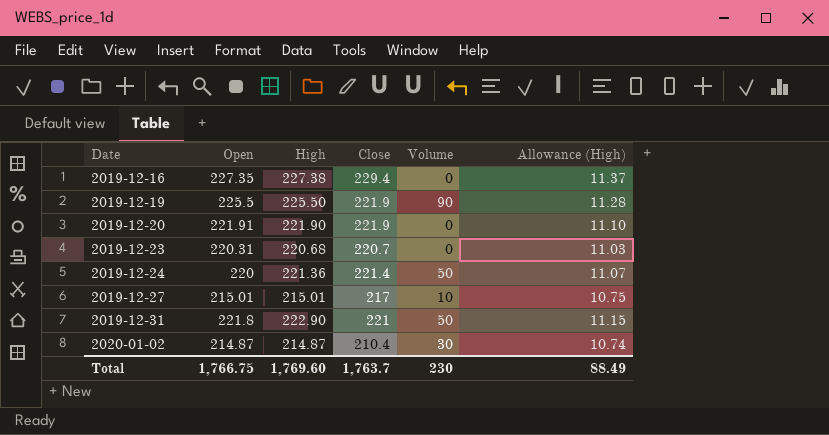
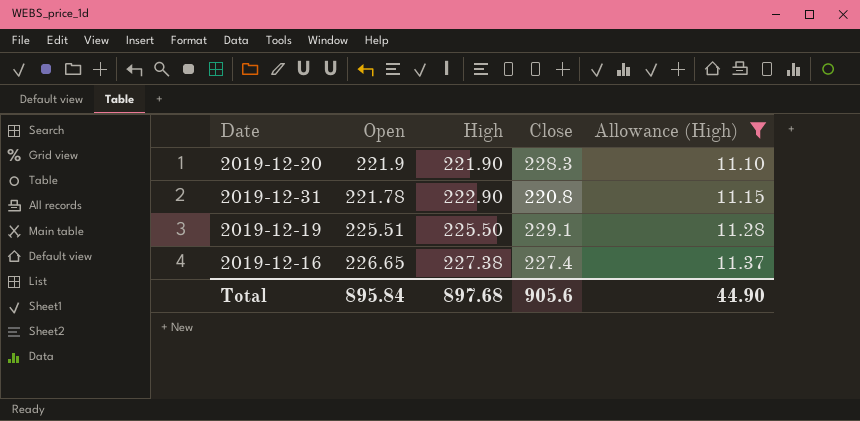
filter: none -> Allowance (High) >= 11.10
row order: Date ascending -> High ascending
column Volume | position: 5 -> none
2019-12-20 | Open: 221.91 -> 221.9
2019-12-20 | Close: 221.9 -> 228.3
2019-12-31 | Open: 221.8 -> 221.78
2019-12-31 | Close: 221 -> 220.8
2019-12-19 | Open: 225.5 -> 225.51
2019-12-19 | Close: 221.9 -> 229.1
2019-12-16 | Open: 227.35 -> 226.65
2019-12-16 | Close: 229.4 -> 227.4
Total | Open: 1,766.75 -> 895.84
Total | High: 1,769.60 -> 897.68
Total | Close: 1,763.7 -> 905.6
Total | Allowance (High): 88.49 -> 44.90

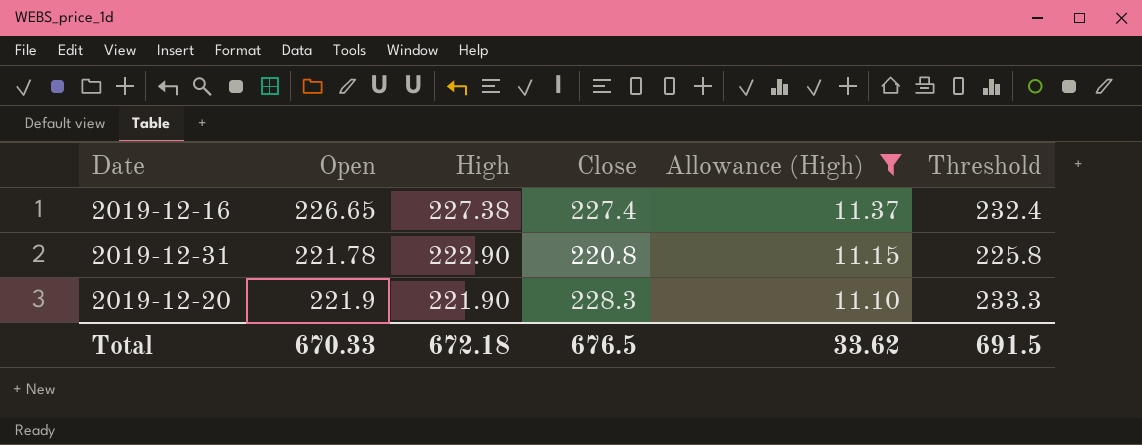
row order: High ascending -> High descending
column Threshold | formula: none -> [Close] + 5
row 2019-12-19: 225.51 | 225.50 | 229.1 | 11.28 -> none
Total | Open: 895.84 -> 670.33
Total | High: 897.68 -> 672.18
Total | Close: 905.6 -> 676.5
Total | Allowance (High): 44.90 -> 33.62

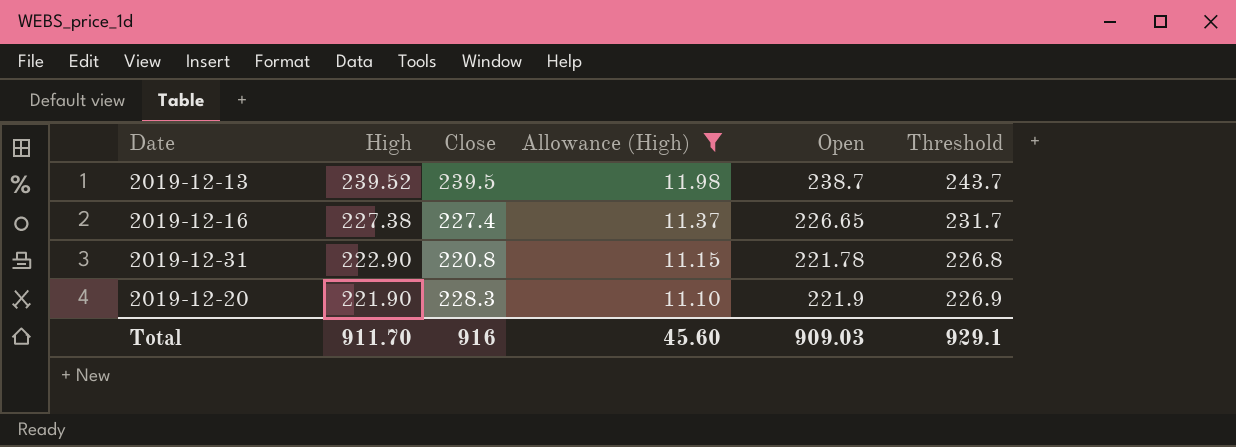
column Open | position: 2 -> 5
column Threshold | formula: [Close] + 5 -> [Open] + 5
row 2019-12-13: none -> 239.52 | 239.5 | 11.98 | 238.7 | 243.7
Total | High: 672.18 -> 911.70
Total | Close: 676.5 -> 916
Total | Allowance (High): 33.62 -> 45.60
Total | Open: 670.33 -> 909.03
Total | Threshold: 691.5 -> 929.1

